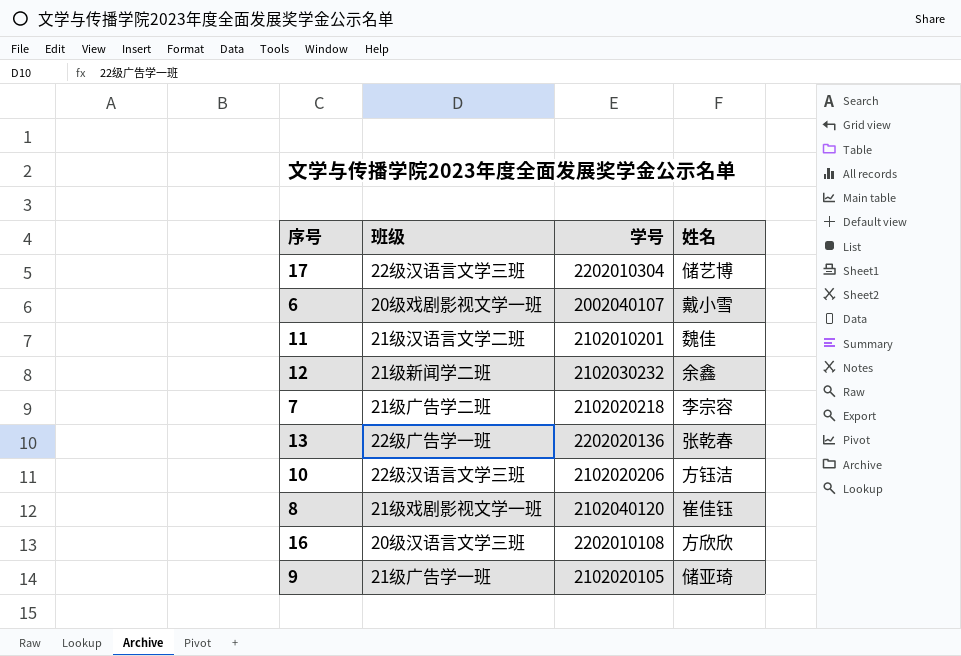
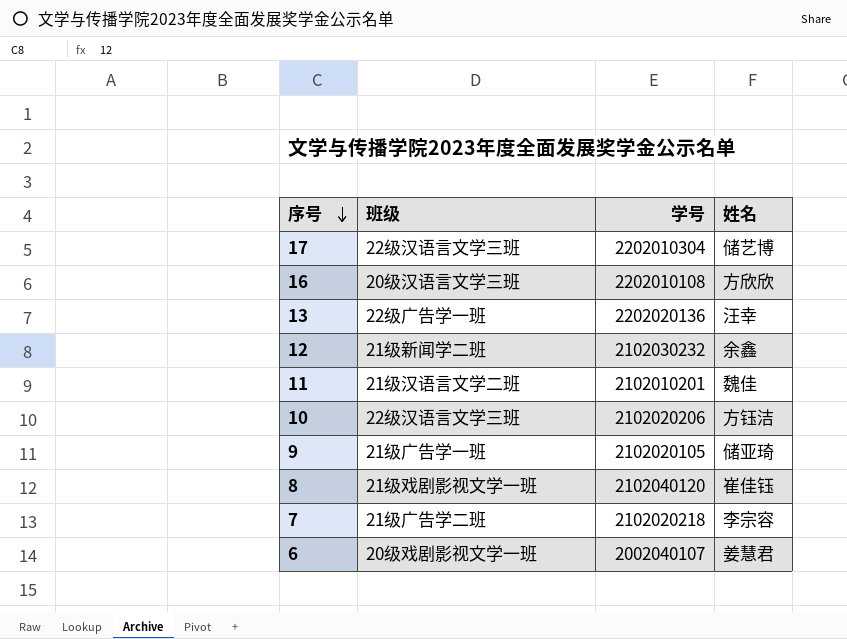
row order: none -> 序号 descending
13 | 姓名: 张乾春 -> 汪幸
6 | 姓名: 戴小雪 -> 姜慧君

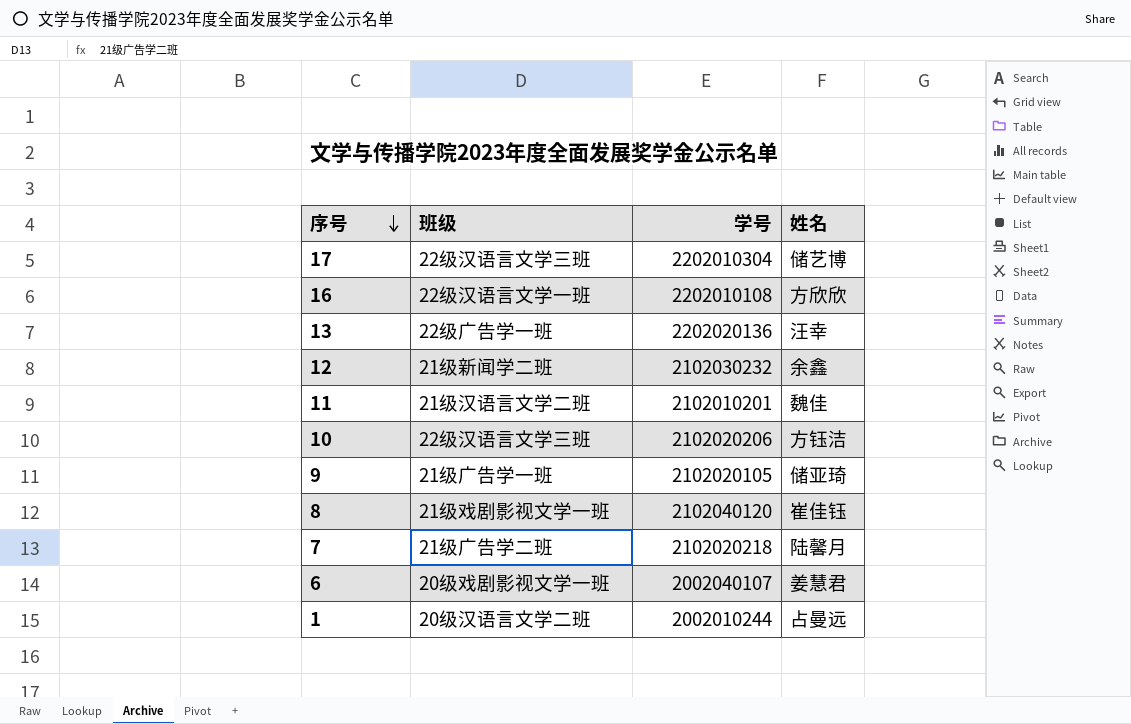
16 | 班级: 20级汉语言文学三班 -> 22级汉语言文学一班
7 | 姓名: 李宗容 -> 陆馨月
row 1: none -> 20级汉语言文学二班 | 2002010244 | 占曼远

